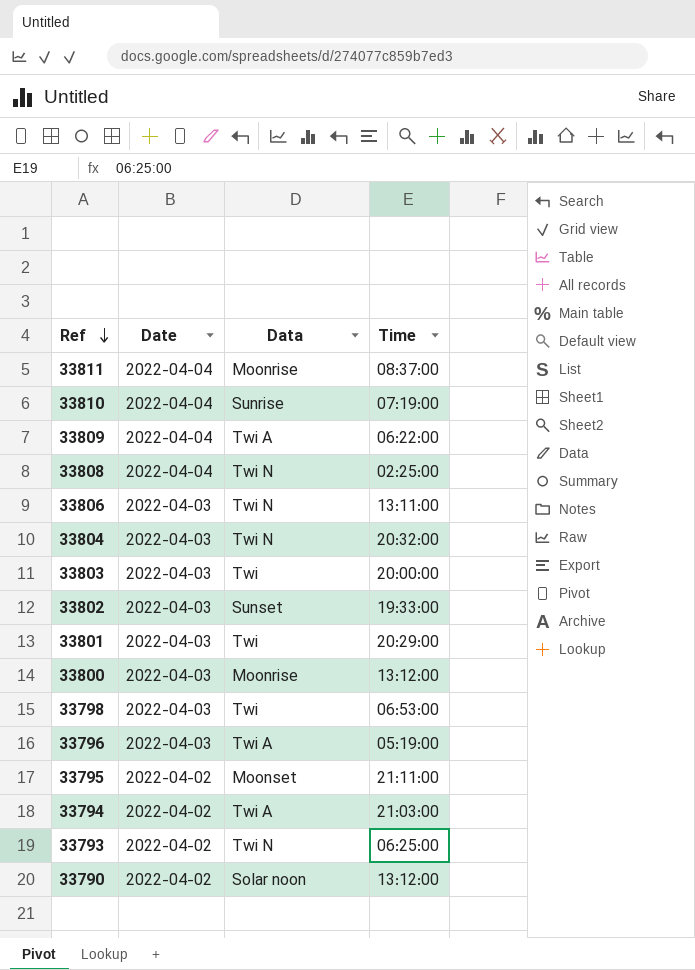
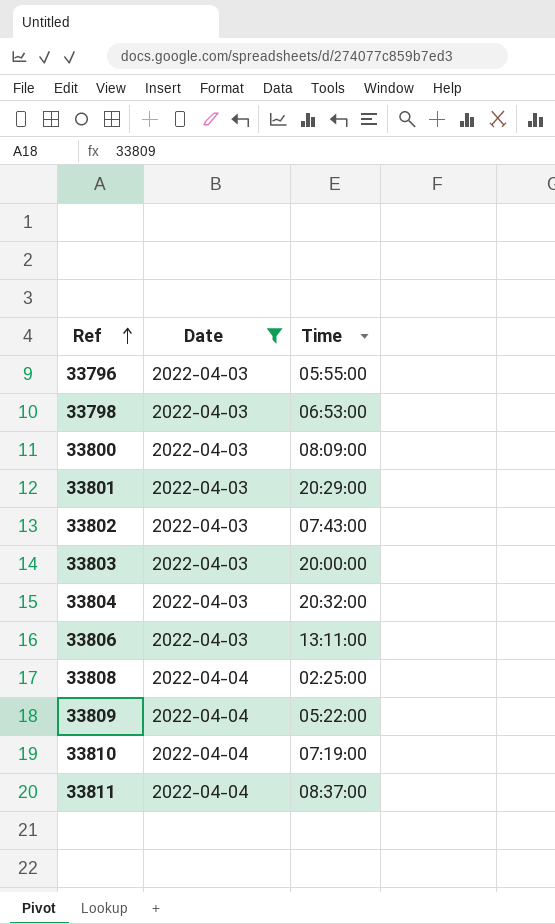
filter: none -> Date != 2022-04-02
row order: Ref descending -> Ref ascending
column Data | position: 3 -> none
33796 | Time: 05:19:00 -> 05:55:00
33800 | Time: 13:12:00 -> 08:09:00
33802 | Time: 19:33:00 -> 07:43:00
33809 | Time: 06:22:00 -> 05:22:00

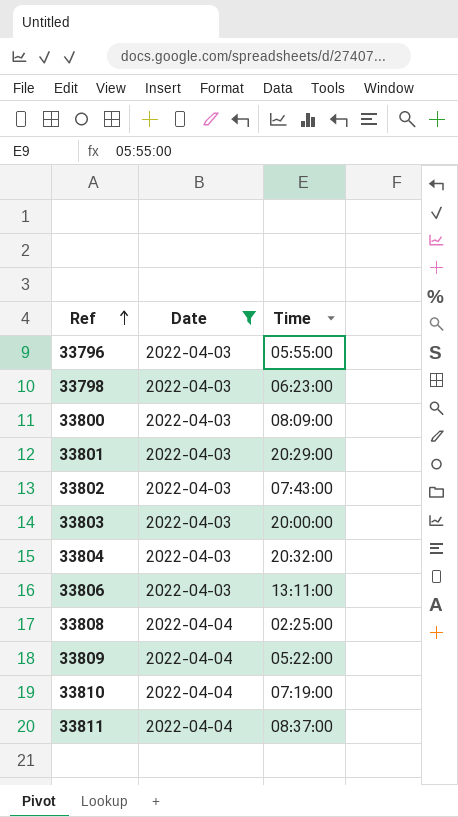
33798 | Time: 06:53:00 -> 06:23:00

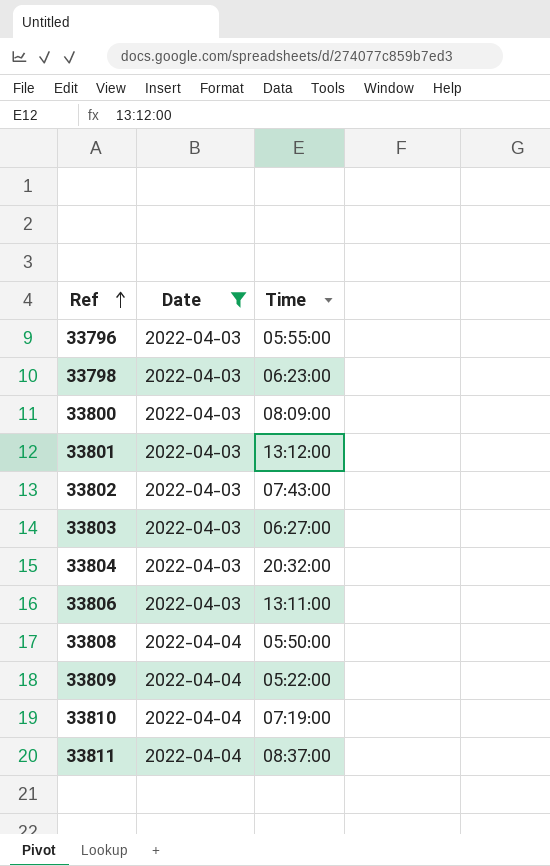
33801 | Time: 20:29:00 -> 13:12:00
33803 | Time: 20:00:00 -> 06:27:00
33808 | Time: 02:25:00 -> 05:50:00

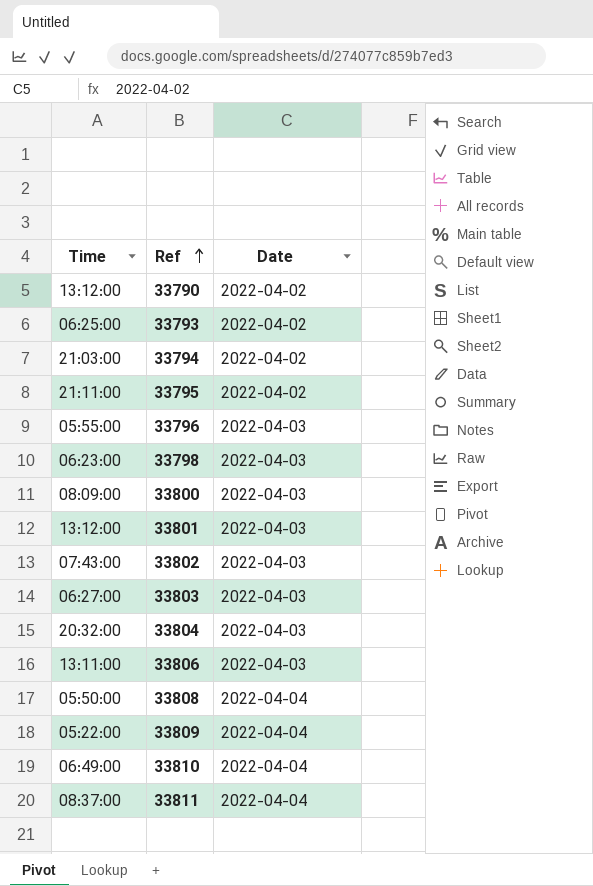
filter: Date != 2022-04-02 -> none
column Time | position: 3 -> 1
33810 | Time: 07:19:00 -> 06:49:00

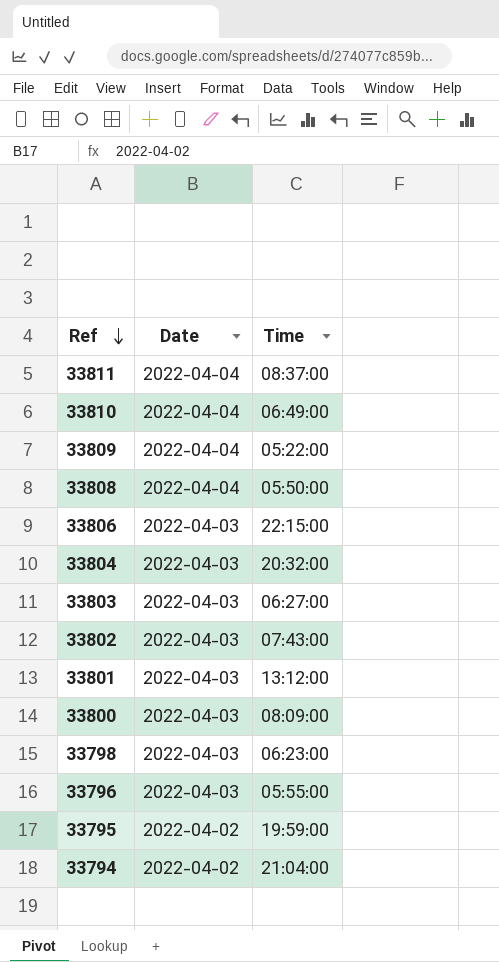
row order: Ref ascending -> Ref descending
column Time | position: 1 -> 3
row 33790: 13:12:00 | 2022-04-02 -> none
row 33793: 06:25:00 | 2022-04-02 -> none
33806 | Time: 13:11:00 -> 22:15:00
33795 | Time: 21:11:00 -> 19:59:00
33794 | Time: 21:03:00 -> 21:04:00

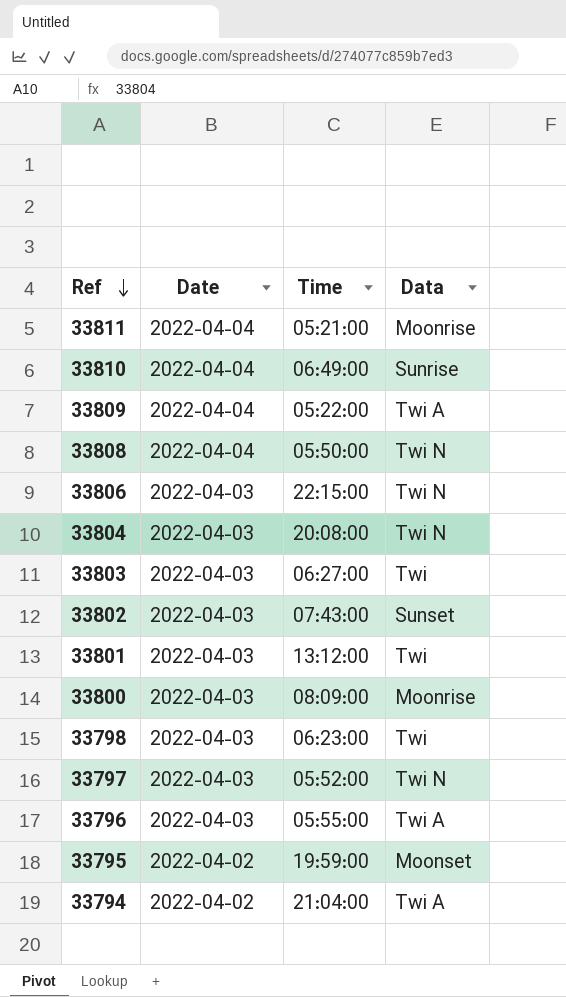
column Data | position: none -> 4
33811 | Time: 08:37:00 -> 05:21:00
33804 | Time: 20:32:00 -> 20:08:00
row 33797: none -> 2022-04-03 | 05:52:00 | Twi N

